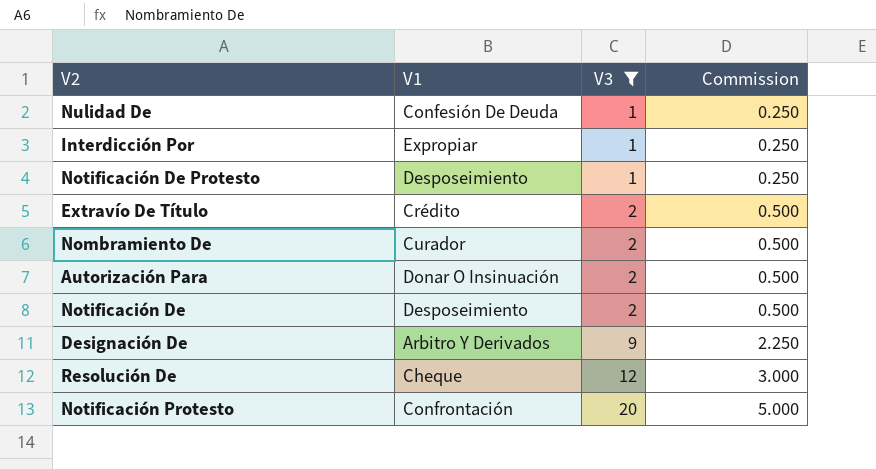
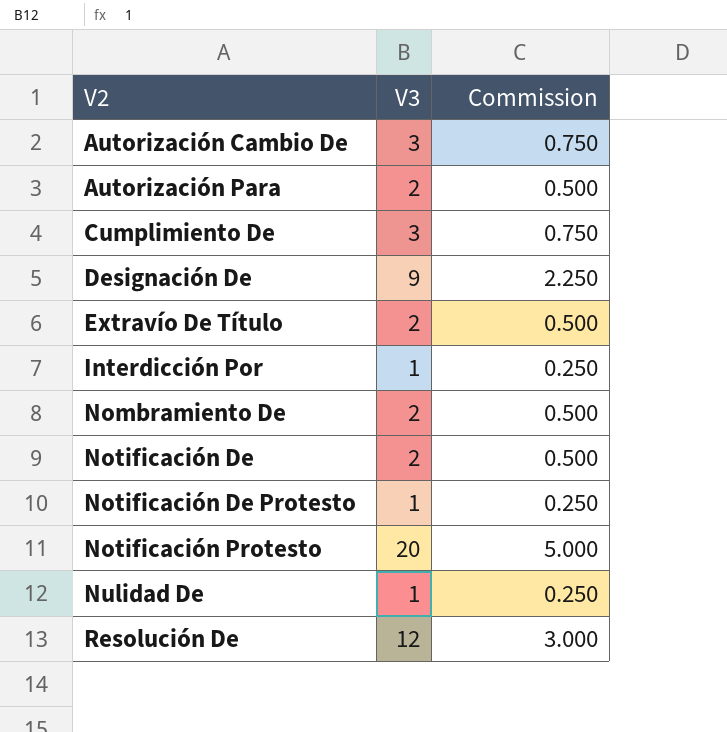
filter: V3 != 3 -> none
row order: V3 ascending -> V2 ascending
column V1 | position: 2 -> none

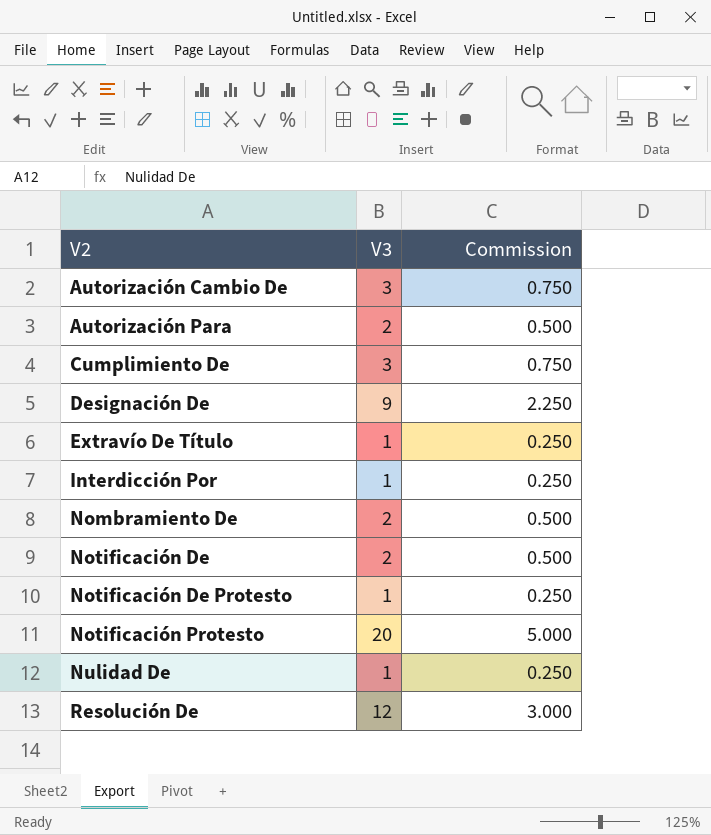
Extravío De Título | V3: 2 -> 1
Extravío De Título | Commission: 0.500 -> 0.250

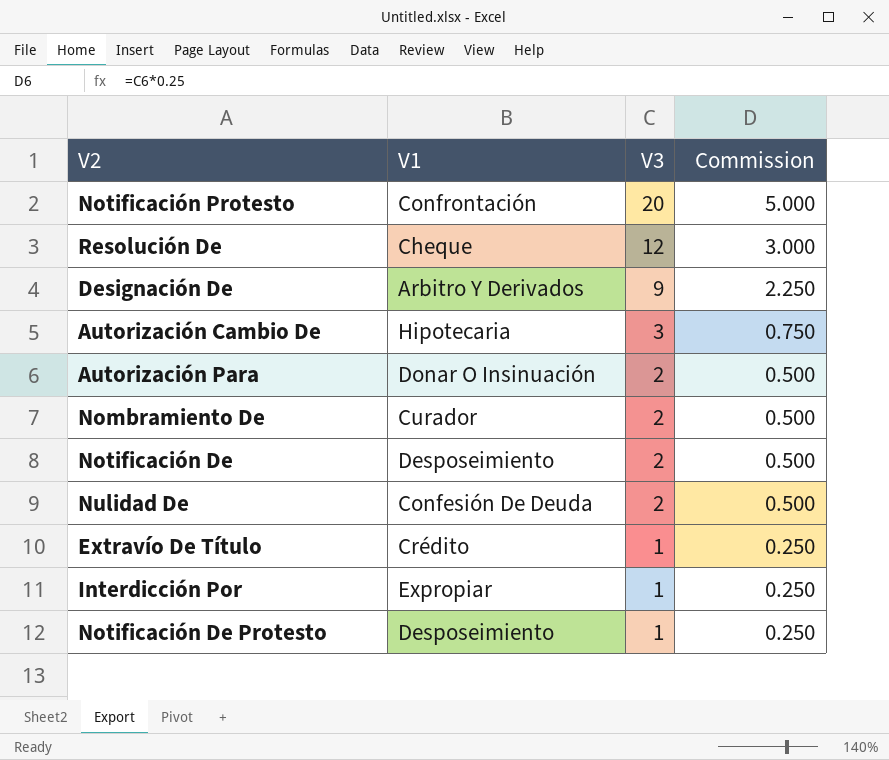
row order: V2 ascending -> V3 descending
column V1 | position: none -> 2
row Cumplimiento De: 3 | 0.750 -> none
Nulidad De | V3: 1 -> 2
Nulidad De | Commission: 0.250 -> 0.500

